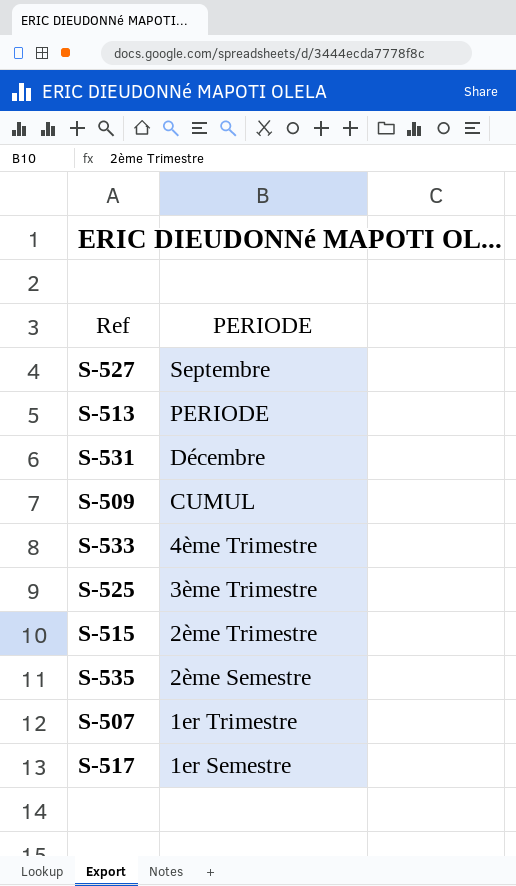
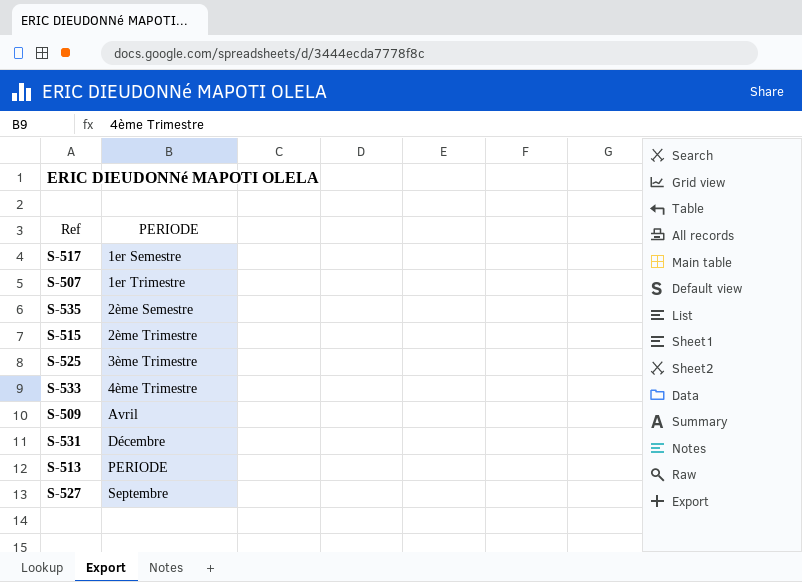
row order: PERIODE descending -> PERIODE ascending
S-509 | PERIODE: CUMUL -> Avril

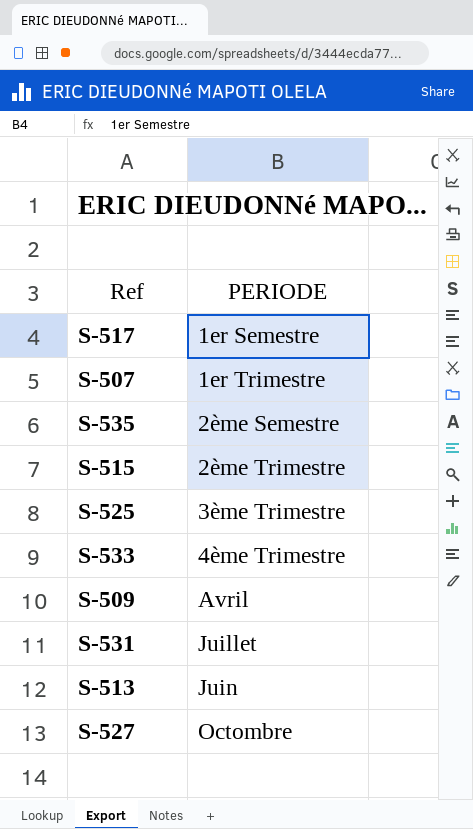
S-531 | PERIODE: Décembre -> Juillet
S-513 | PERIODE: PERIODE -> Juin
S-527 | PERIODE: Septembre -> Octombre

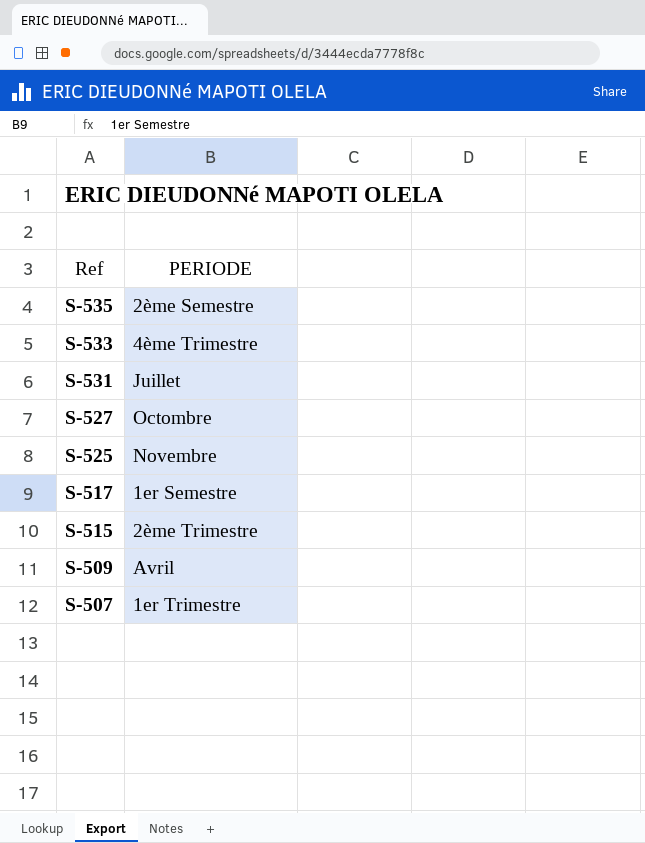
row order: PERIODE ascending -> Ref descending
row S-513: Juin -> none
S-525 | PERIODE: 3ème Trimestre -> Novembre

